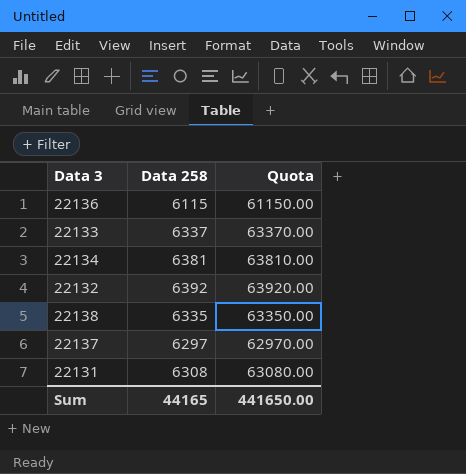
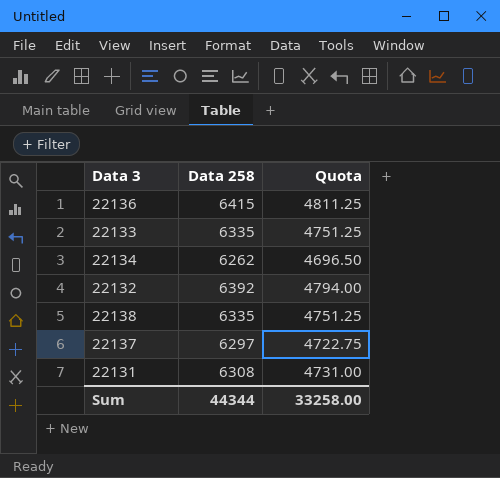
column Quota | formula: [Data 258] * 10 -> [Data 258] * 0.75
22136 | Data 258: 6115 -> 6415
22133 | Data 258: 6337 -> 6335
22134 | Data 258: 6381 -> 6262
Sum | Data 258: 44165 -> 44344
Sum | Quota: 441650.00 -> 33258.00

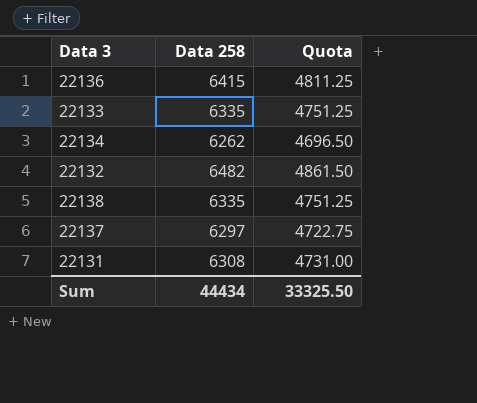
22132 | Data 258: 6392 -> 6482
22132 | Quota: 4794.00 -> 4861.50
Sum | Data 258: 44344 -> 44434
Sum | Quota: 33258.00 -> 33325.50

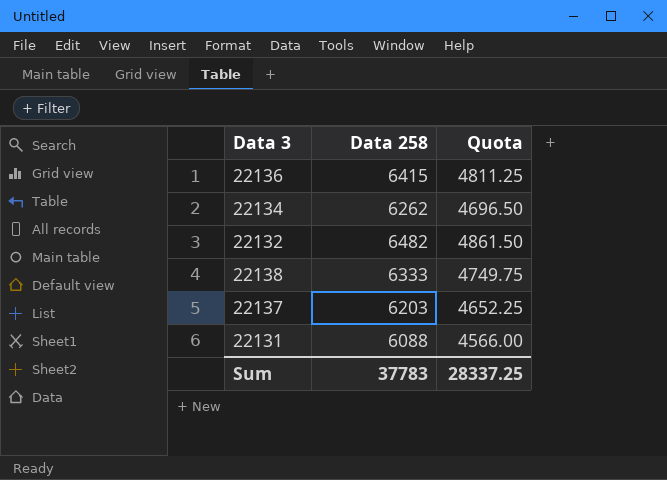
row 22133: 6335 | 4751.25 -> none
22138 | Data 258: 6335 -> 6333
22138 | Quota: 4751.25 -> 4749.75
22137 | Data 258: 6297 -> 6203
22137 | Quota: 4722.75 -> 4652.25
22131 | Data 258: 6308 -> 6088
22131 | Quota: 4731.00 -> 4566.00
Sum | Data 258: 44434 -> 37783
Sum | Quota: 33325.50 -> 28337.25

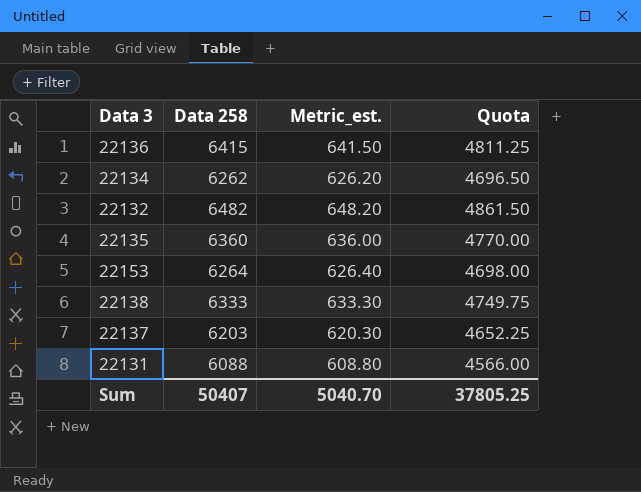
column Metric_est. | formula: none -> [Data 258] * 0.1
row 22135: none -> 6360 | 636.00 | 4770.00
row 22153: none -> 6264 | 626.40 | 4698.00
Sum | Data 258: 37783 -> 50407
Sum | Quota: 28337.25 -> 37805.25

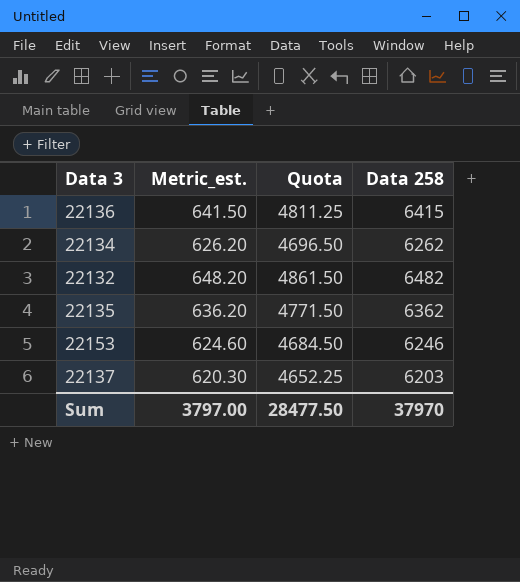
column Data 258 | position: 2 -> 4
row 22138: 6333 | 633.30 | 4749.75 -> none
row 22131: 6088 | 608.80 | 4566.00 -> none
22135 | Metric_est.: 636.00 -> 636.20
22135 | Quota: 4770.00 -> 4771.50
22135 | Data 258: 6360 -> 6362
22153 | Metric_est.: 626.40 -> 624.60
22153 | Quota: 4698.00 -> 4684.50
22153 | Data 258: 6264 -> 6246
Sum | Metric_est.: 5040.70 -> 3797.00
Sum | Quota: 37805.25 -> 28477.50
Sum | Data 258: 50407 -> 37970

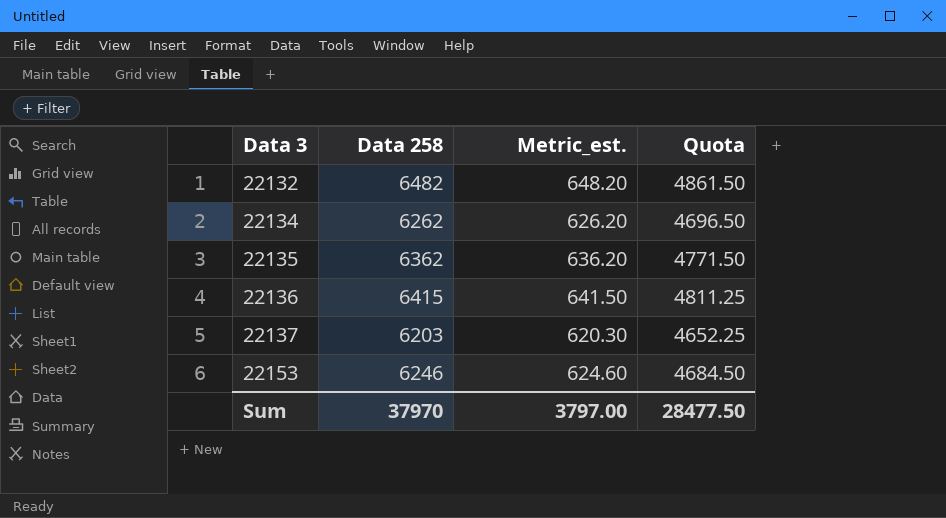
row order: none -> Data 3 ascending
column Data 258 | position: 4 -> 2

